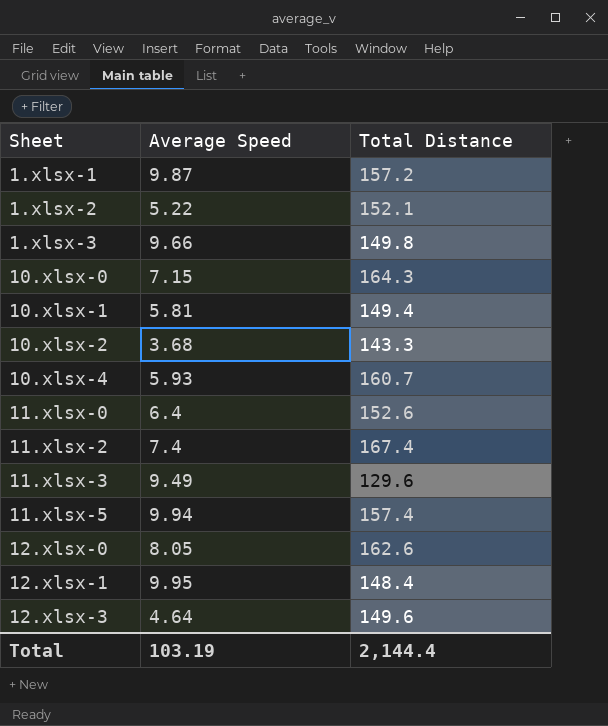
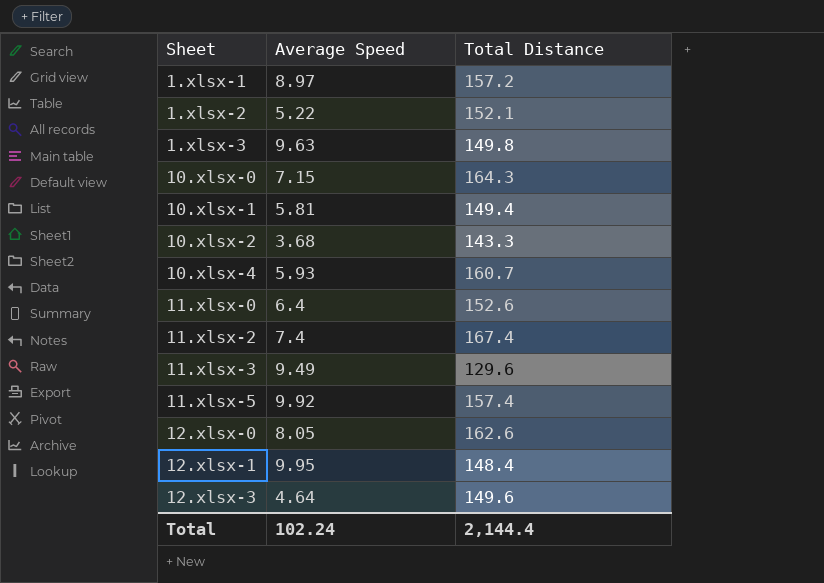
1.xlsx-1 | Average Speed: 9.87 -> 8.97
1.xlsx-3 | Average Speed: 9.66 -> 9.63
11.xlsx-5 | Average Speed: 9.94 -> 9.92
Total | Average Speed: 103.19 -> 102.24

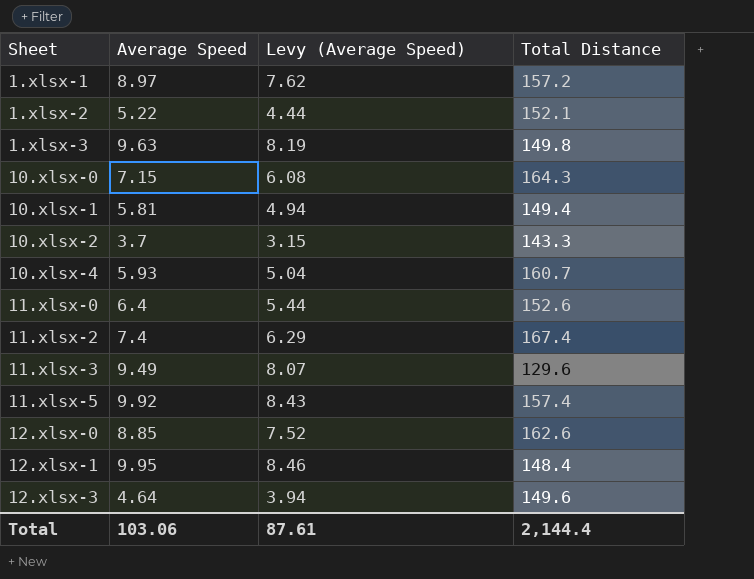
column Levy (Average Speed) | formula: none -> [Average Speed] * 0.85
10.xlsx-2 | Average Speed: 3.68 -> 3.7
12.xlsx-0 | Average Speed: 8.05 -> 8.85
Total | Average Speed: 102.24 -> 103.06

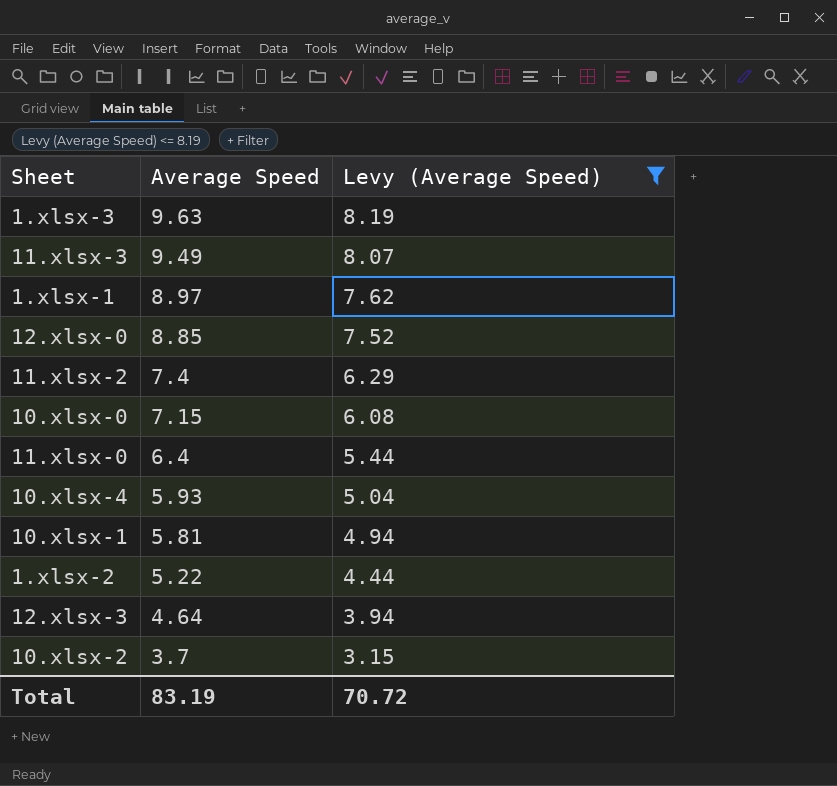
filter: none -> Levy (Average Speed) <= 8.19
row order: Sheet ascending -> Average Speed descending
column Total Distance | position: 4 -> none
Total | Average Speed: 103.06 -> 83.19
Total | Levy (Average Speed): 87.61 -> 70.72

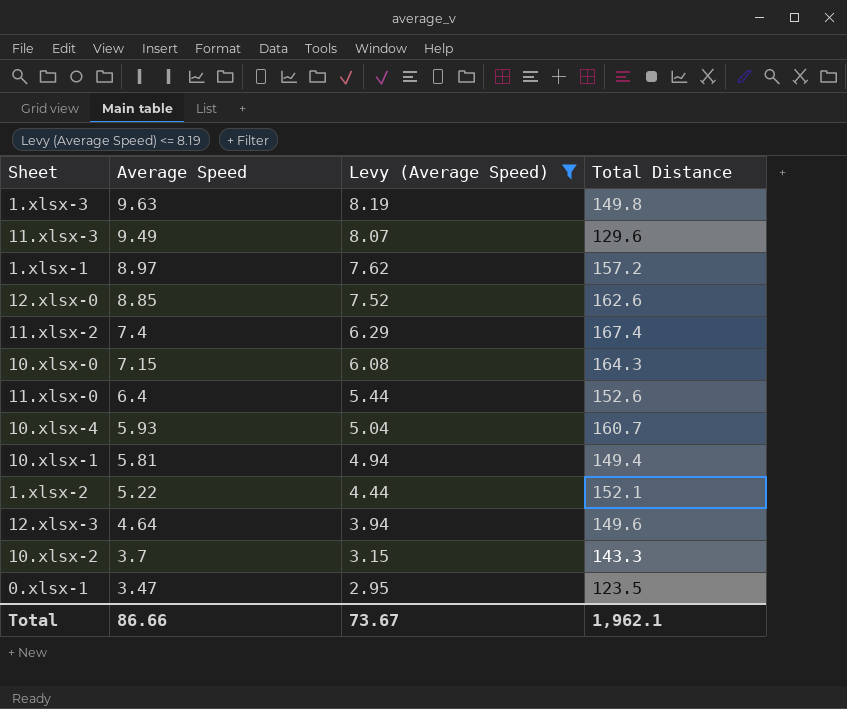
column Total Distance | position: none -> 4
row 0.xlsx-1: none -> 3.47 | 2.95 | 123.5
Total | Average Speed: 83.19 -> 86.66
Total | Levy (Average Speed): 70.72 -> 73.67

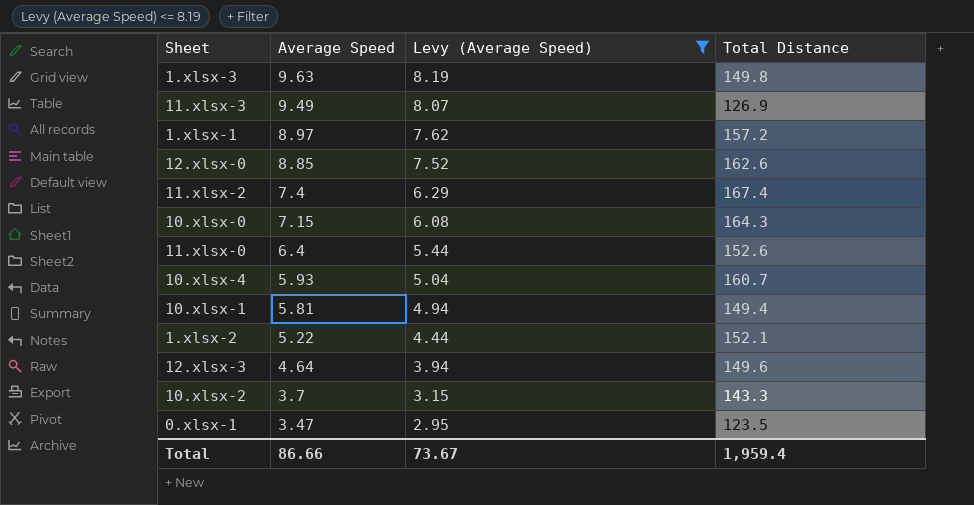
11.xlsx-3 | Total Distance: 129.6 -> 126.9
Total | Total Distance: 1,962.1 -> 1,959.4

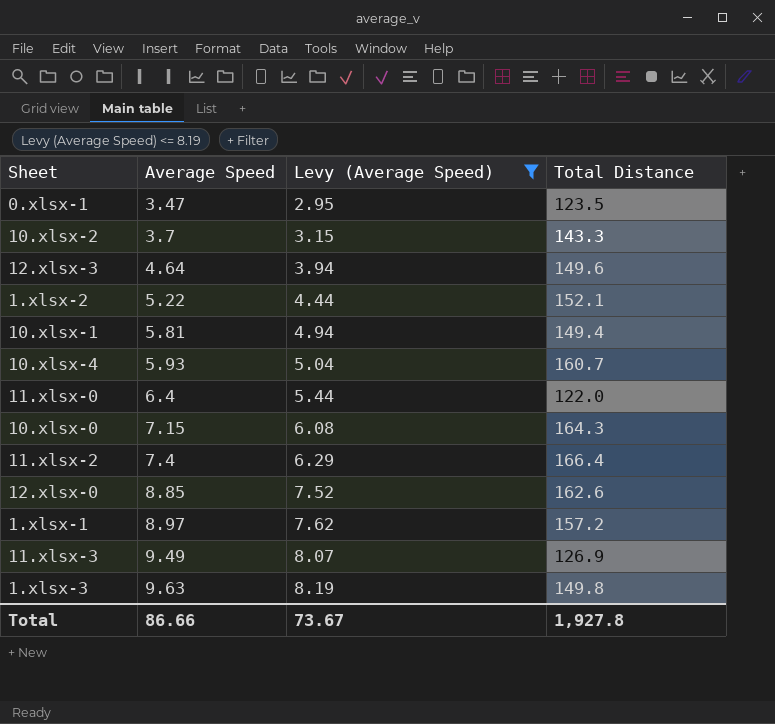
row order: Average Speed descending -> Average Speed ascending
11.xlsx-0 | Total Distance: 152.6 -> 122.0
11.xlsx-2 | Total Distance: 167.4 -> 166.4
Total | Total Distance: 1,959.4 -> 1,927.8

